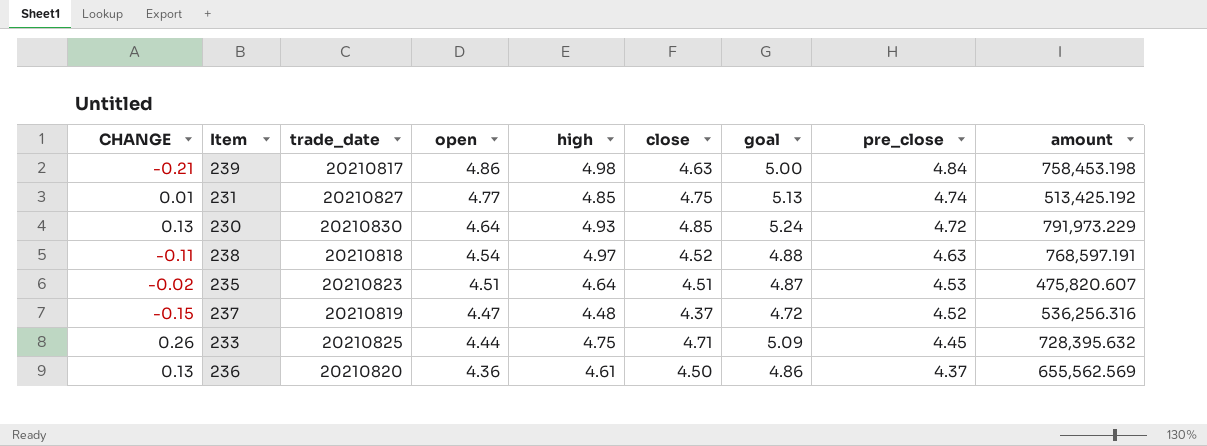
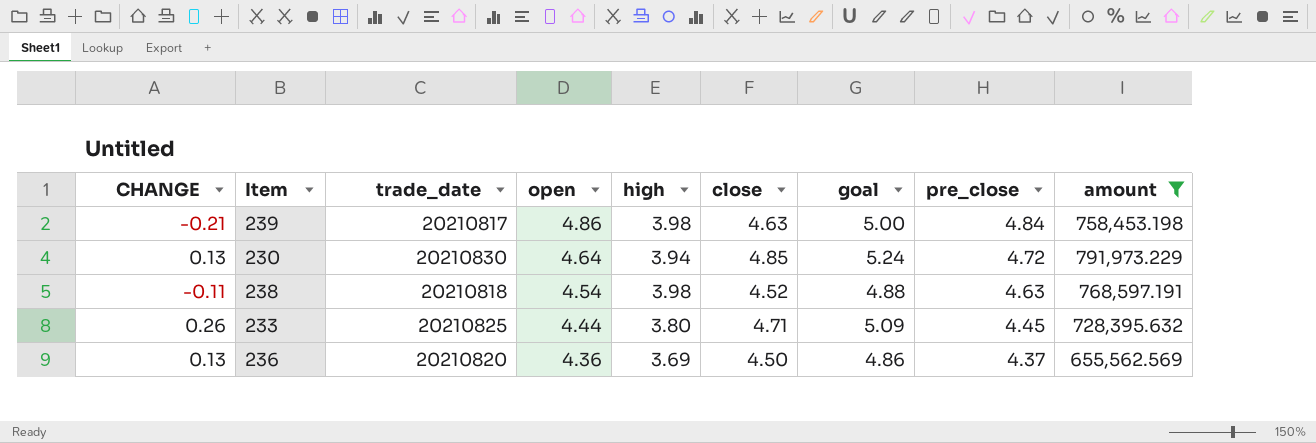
filter: none -> amount >= 655,562.569
239 | high: 4.98 -> 3.98
230 | high: 4.93 -> 3.94
238 | high: 4.97 -> 3.98
233 | high: 4.75 -> 3.80
236 | high: 4.61 -> 3.69

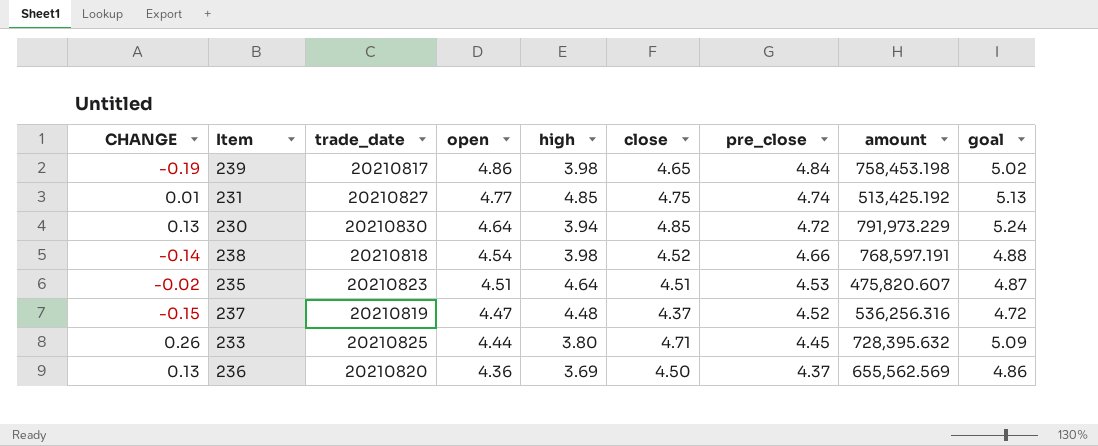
filter: amount >= 655,562.569 -> none
column goal | position: 7 -> 9
239 | CHANGE: -0.21 -> -0.19
239 | close: 4.63 -> 4.65
239 | goal: 5.00 -> 5.02
238 | CHANGE: -0.11 -> -0.14
238 | pre_close: 4.63 -> 4.66

